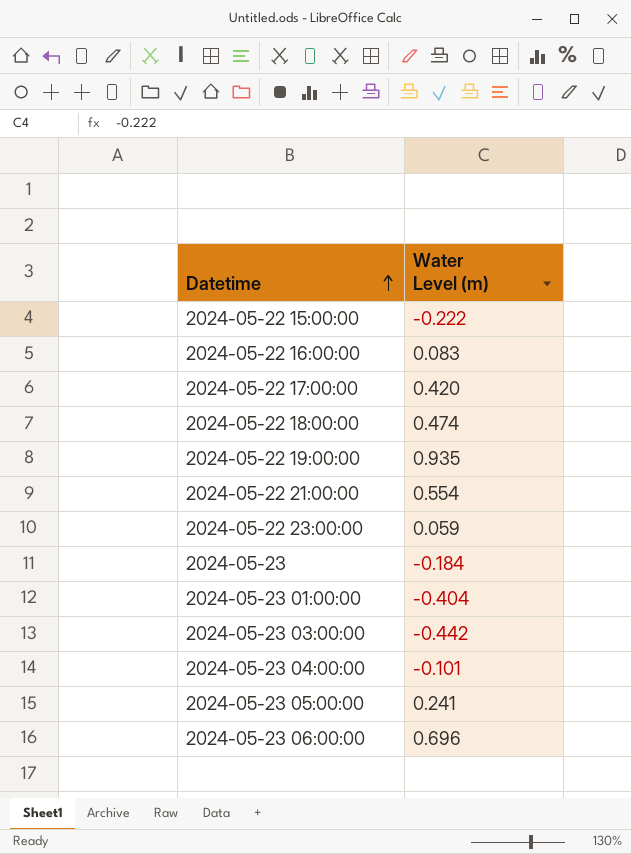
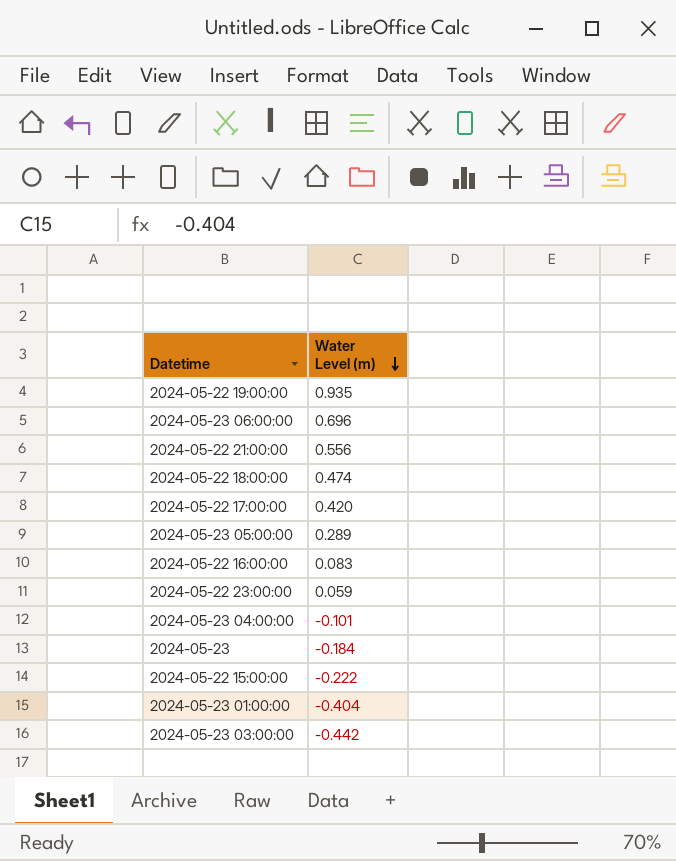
row order: Datetime ascending -> Water Level (m) descending
2024-05-22 21:00:00 | Water Level (m): 0.554 -> 0.556
2024-05-23 05:00:00 | Water Level (m): 0.241 -> 0.289

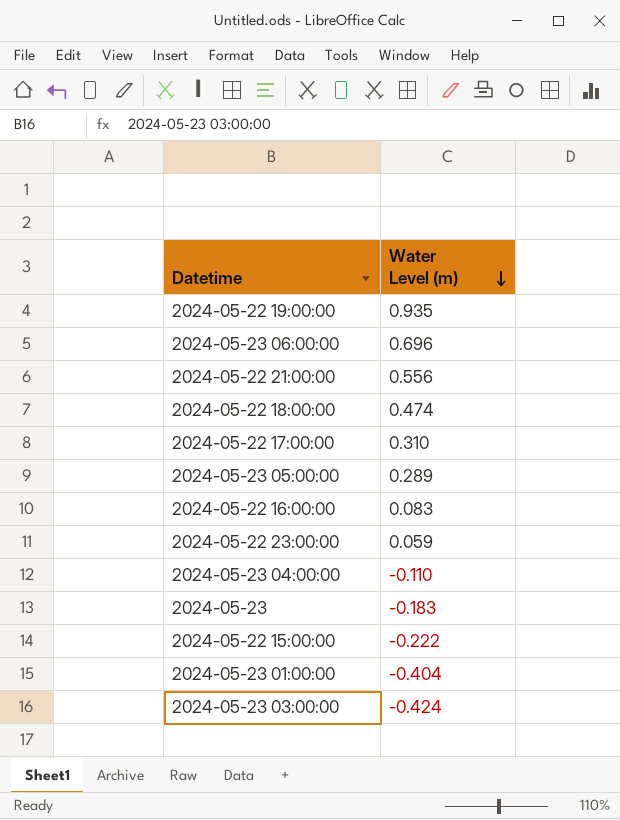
2024-05-22 17:00:00 | Water Level (m): 0.420 -> 0.310
2024-05-23 04:00:00 | Water Level (m): -0.101 -> -0.110
2024-05-23 | Water Level (m): -0.184 -> -0.183
2024-05-23 03:00:00 | Water Level (m): -0.442 -> -0.424

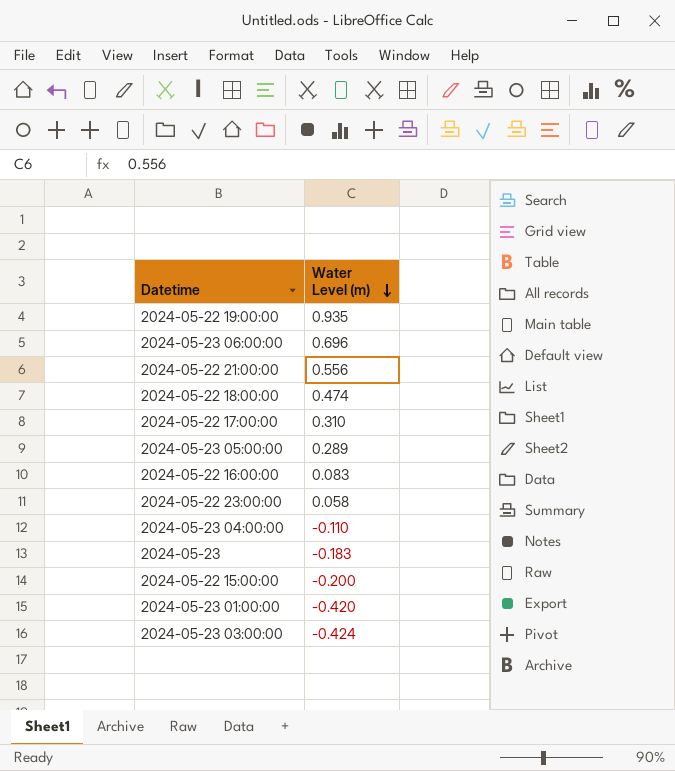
2024-05-22 23:00:00 | Water Level (m): 0.059 -> 0.058
2024-05-22 15:00:00 | Water Level (m): -0.222 -> -0.200
2024-05-23 01:00:00 | Water Level (m): -0.404 -> -0.420

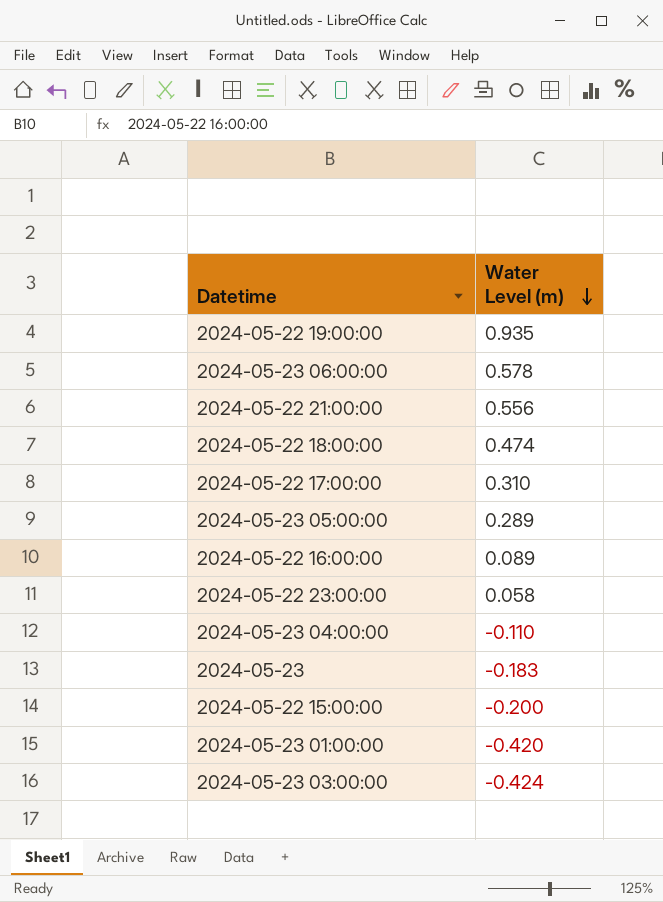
2024-05-23 06:00:00 | Water Level (m): 0.696 -> 0.578
2024-05-22 16:00:00 | Water Level (m): 0.083 -> 0.089

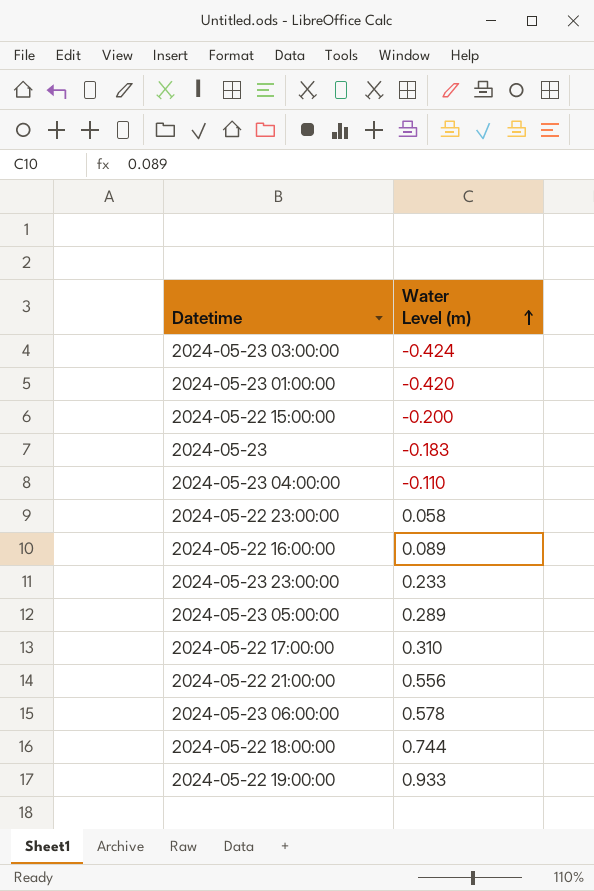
row order: Water Level (m) descending -> Water Level (m) ascending
row 2024-05-23 23:00:00: none -> 0.233
2024-05-22 18:00:00 | Water Level (m): 0.474 -> 0.744
2024-05-22 19:00:00 | Water Level (m): 0.935 -> 0.933

